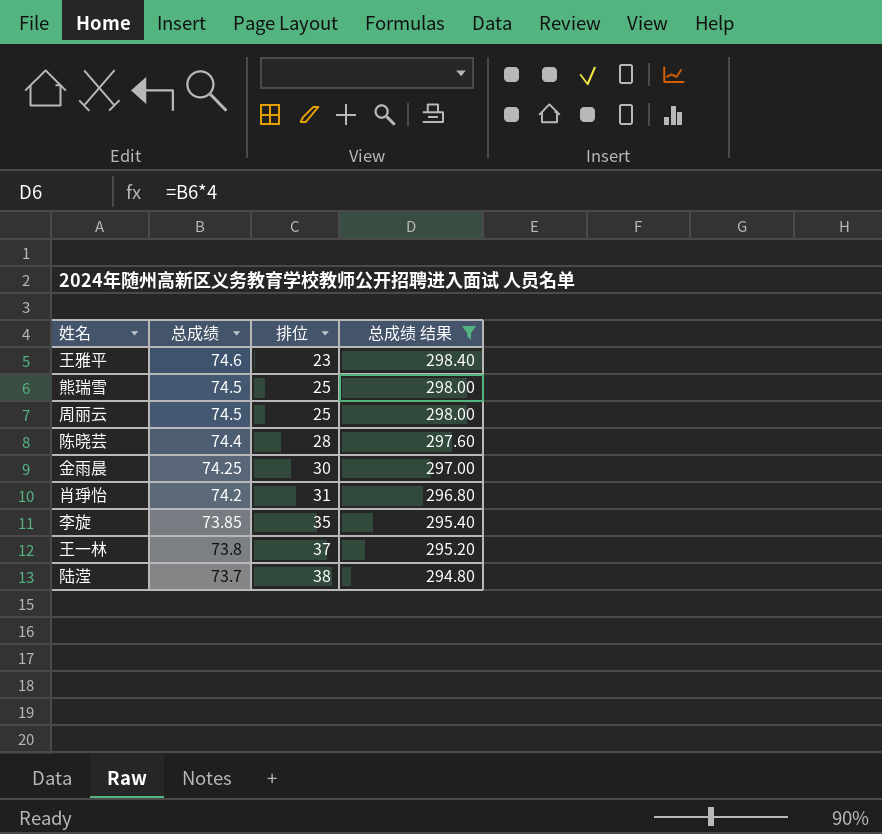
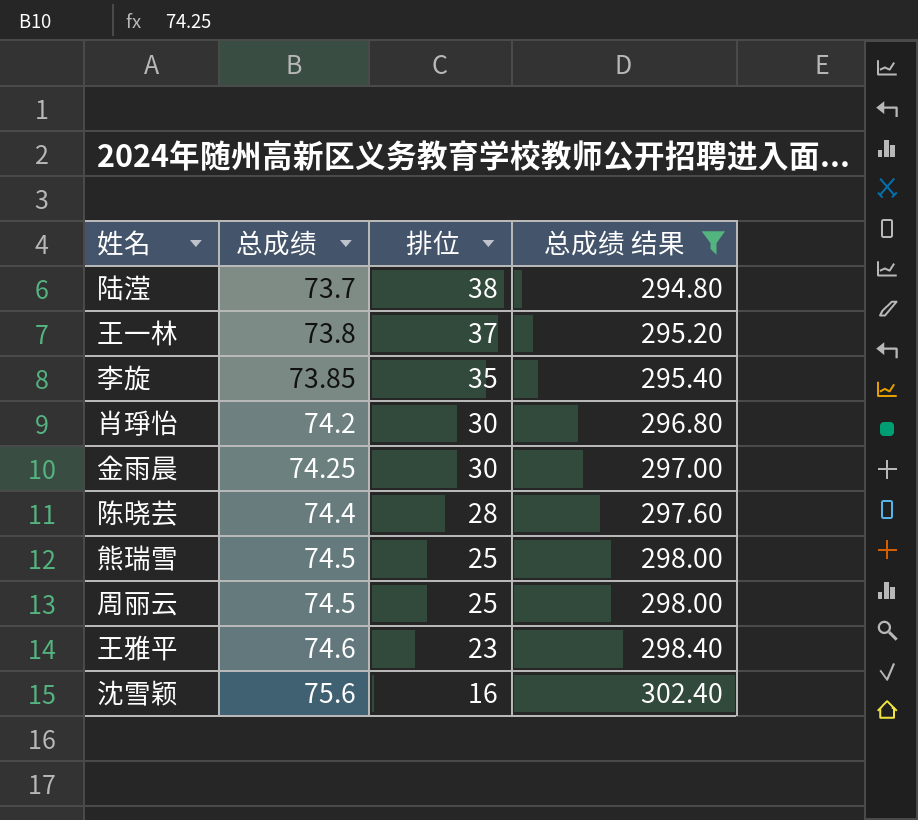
row order: 总成绩 descending -> 总成绩 ascending
肖琤怡 | 排位: 31 -> 30
row 沈雪颖: none -> 75.6 | 16 | 302.40

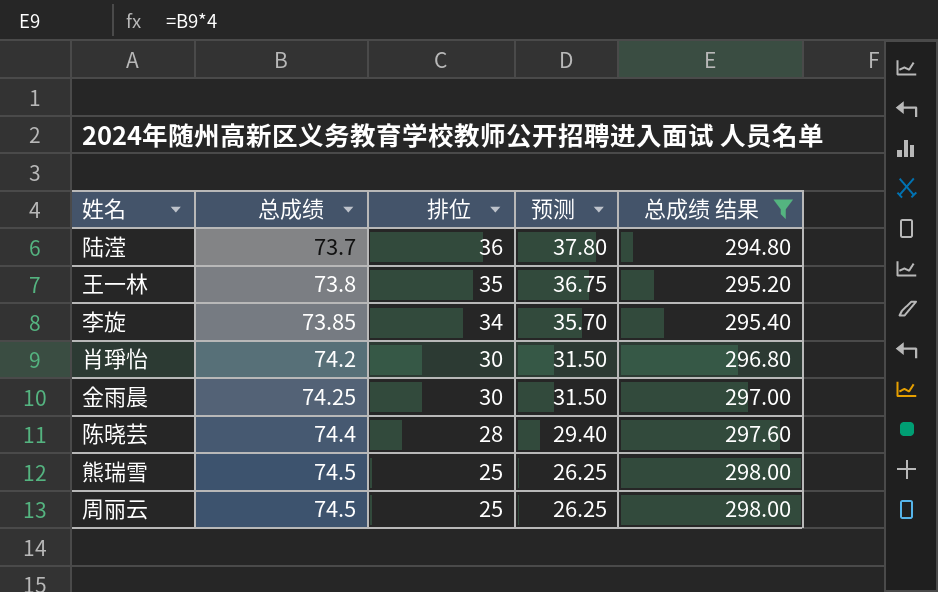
column 预测 | formula: none -> [排位] * 1.05
row 王雅平: 74.6 | 23 | 298.40 -> none
row 沈雪颖: 75.6 | 16 | 302.40 -> none
陆滢 | 排位: 38 -> 36
王一林 | 排位: 37 -> 35
李旋 | 排位: 35 -> 34

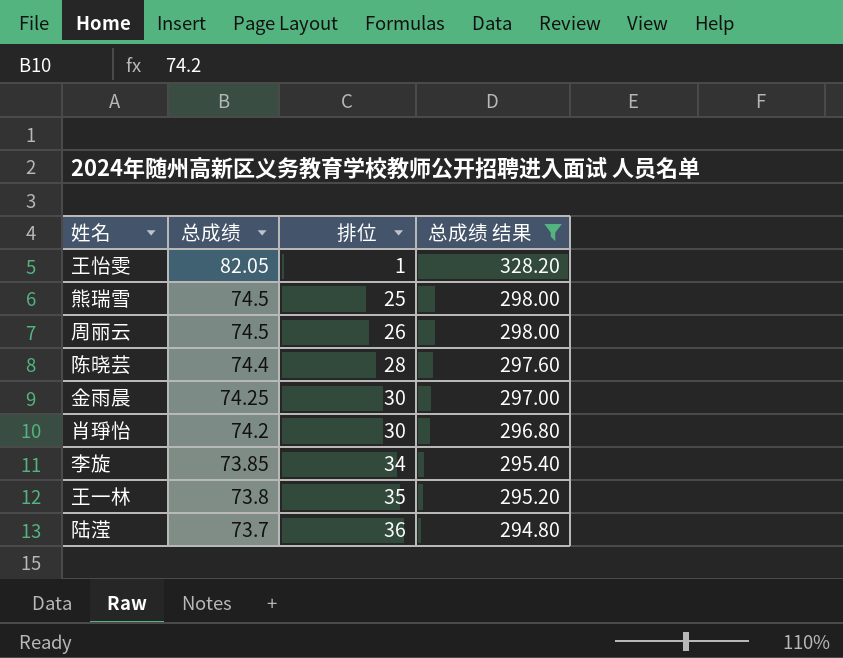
row order: 总成绩 ascending -> 总成绩 descending
column 预测 | formula: [排位] * 1.05 -> none
row 王怡雯: none -> 82.05 | 1 | 328.20
周丽云 | 排位: 25 -> 26

